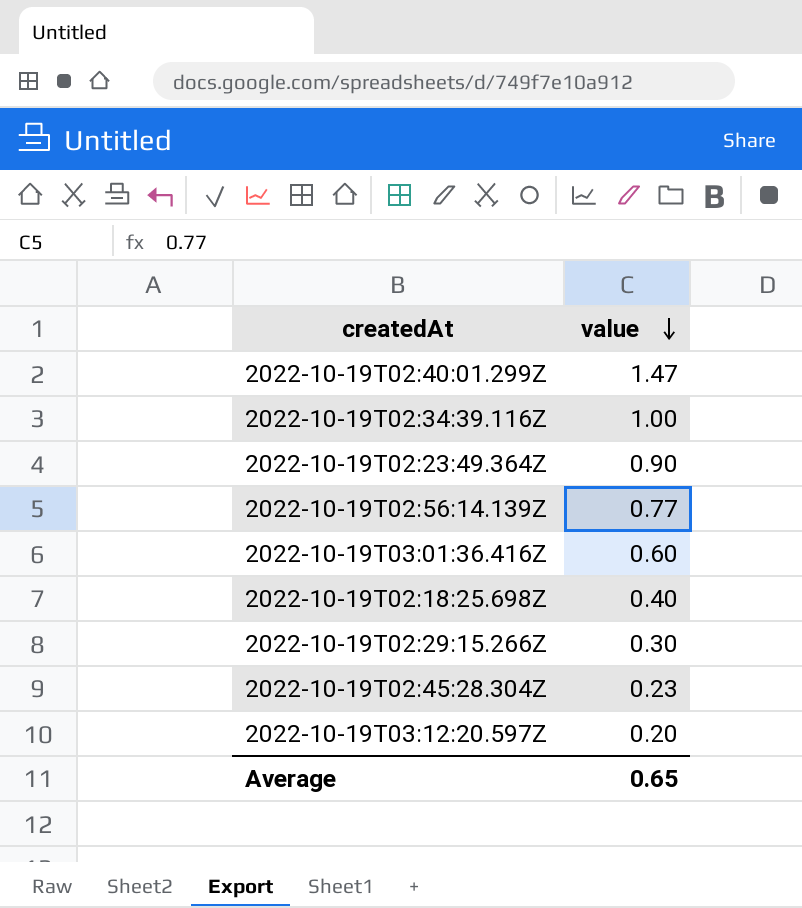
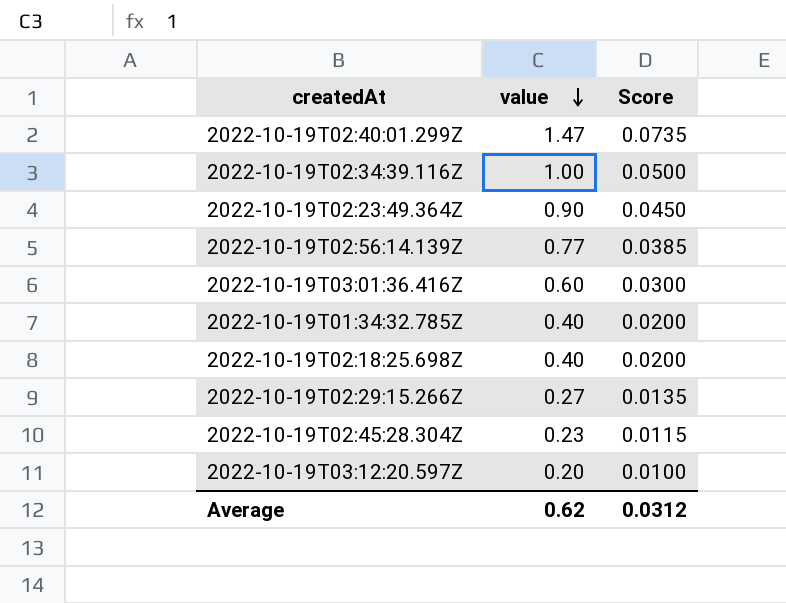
column Score | formula: none -> [value] * 0.05
row 2022-10-19T01:34:32.785Z: none -> 0.40 | 0.0200
2022-10-19T02:29:15.266Z | value: 0.30 -> 0.27
Average | value: 0.65 -> 0.62

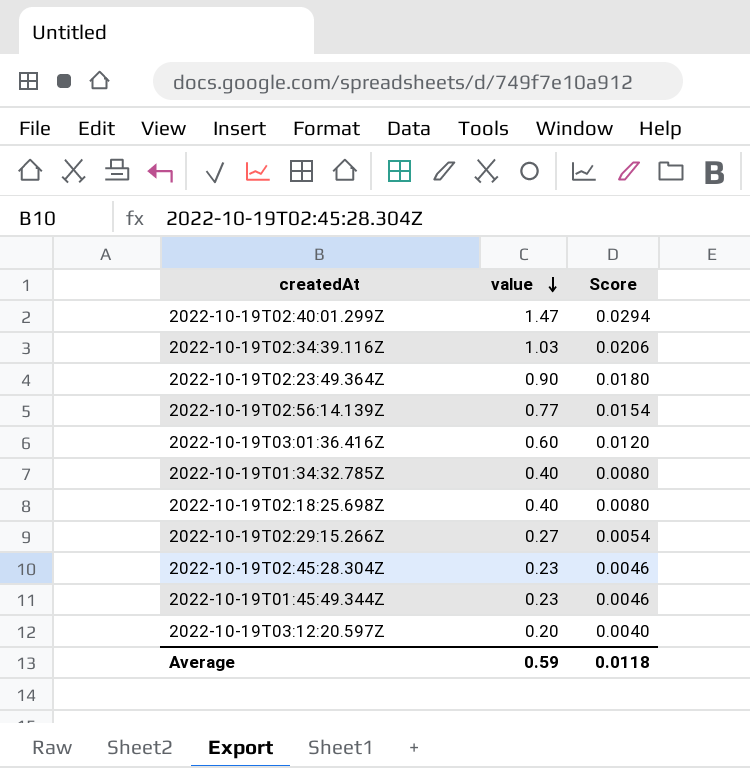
column Score | formula: [value] * 0.05 -> [value] * 0.02
2022-10-19T02:34:39.116Z | value: 1.00 -> 1.03
row 2022-10-19T01:45:49.344Z: none -> 0.23 | 0.0046
Average | value: 0.62 -> 0.59
Average | Score: 0.0312 -> 0.0118

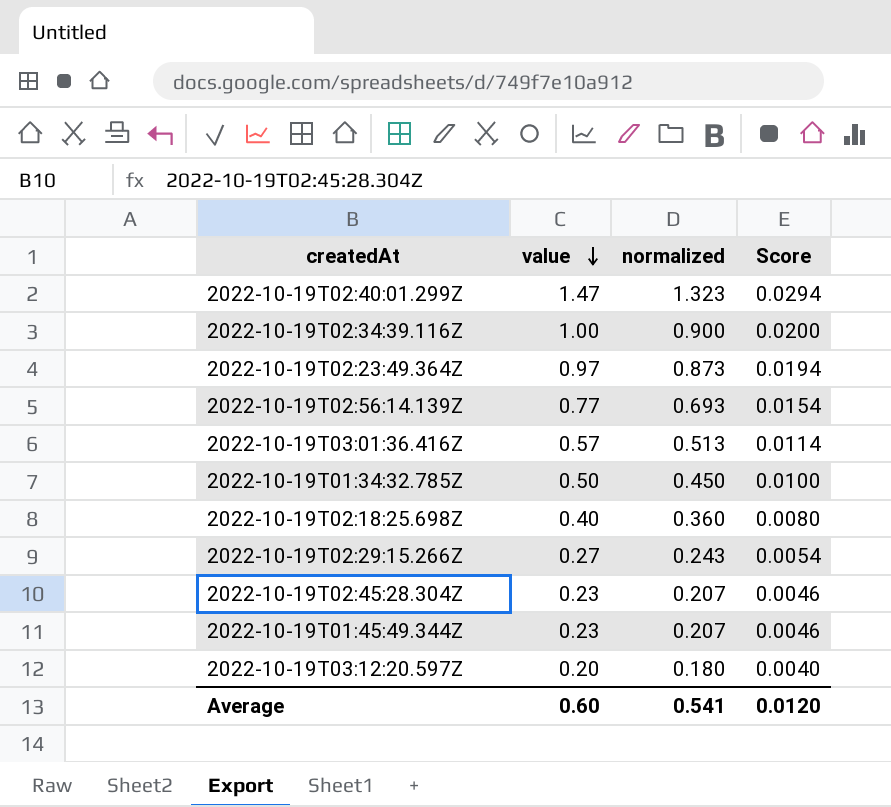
column normalized | formula: none -> [value] * 0.9
2022-10-19T02:34:39.116Z | value: 1.03 -> 1.00
2022-10-19T02:34:39.116Z | Score: 0.0206 -> 0.0200
2022-10-19T02:23:49.364Z | value: 0.90 -> 0.97
2022-10-19T02:23:49.364Z | Score: 0.0180 -> 0.0194
2022-10-19T03:01:36.416Z | value: 0.60 -> 0.57
2022-10-19T03:01:36.416Z | Score: 0.0120 -> 0.0114
2022-10-19T01:34:32.785Z | value: 0.40 -> 0.50
2022-10-19T01:34:32.785Z | Score: 0.0080 -> 0.0100
Average | value: 0.59 -> 0.60
Average | Score: 0.0118 -> 0.0120

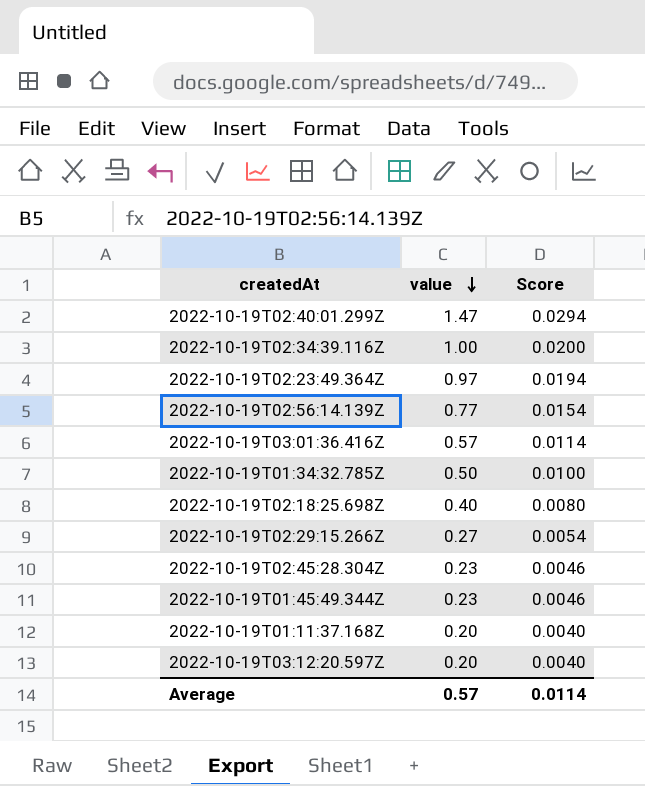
column normalized | formula: [value] * 0.9 -> none
row 2022-10-19T01:11:37.168Z: none -> 0.20 | 0.0040
Average | value: 0.60 -> 0.57
Average | Score: 0.0120 -> 0.0114

